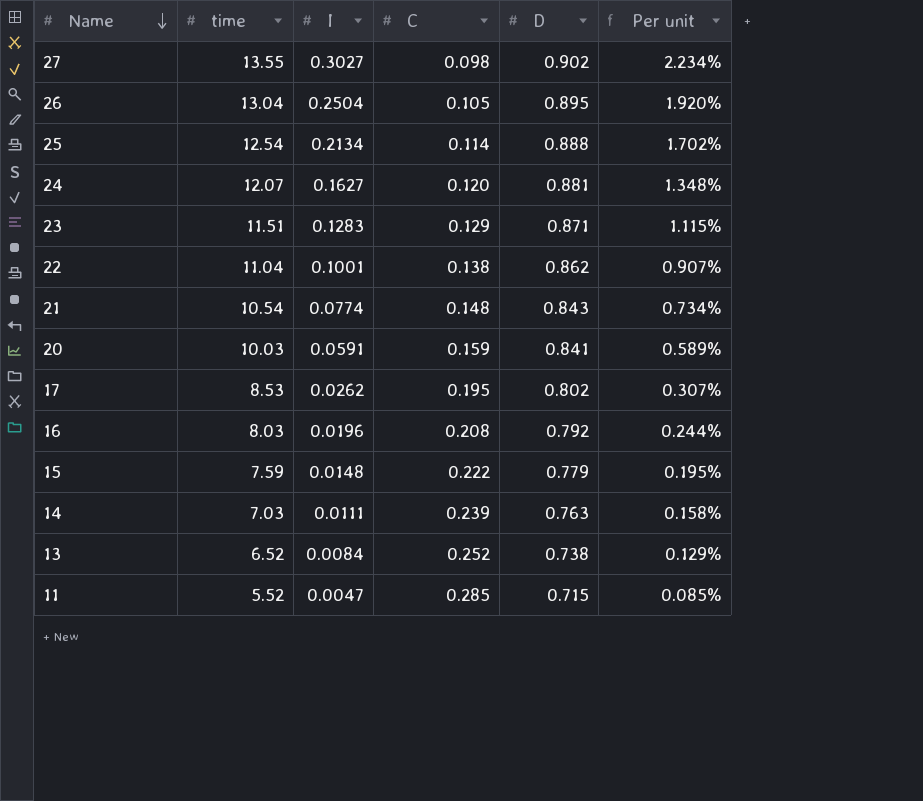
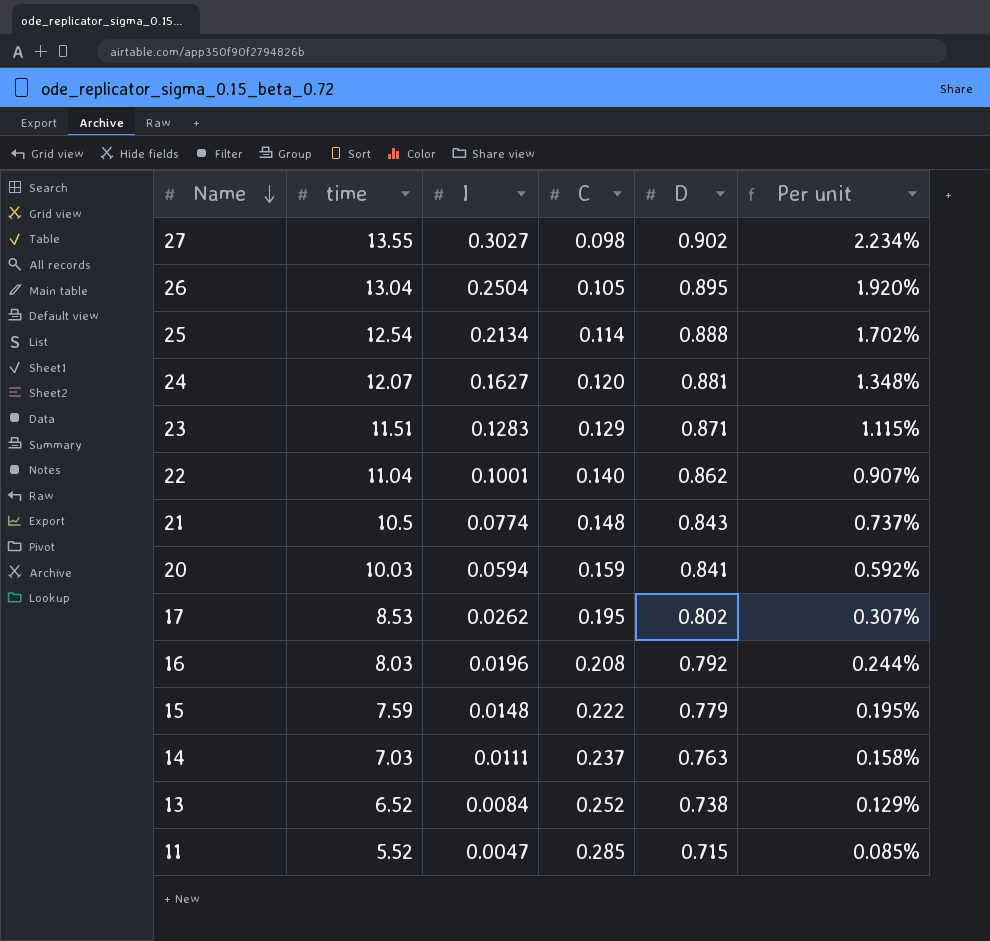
22 | C: 0.138 -> 0.140
21 | time: 10.54 -> 10.5
21 | Per unit: 0.734% -> 0.737%
20 | I: 0.0591 -> 0.0594
20 | Per unit: 0.589% -> 0.592%
14 | C: 0.239 -> 0.237

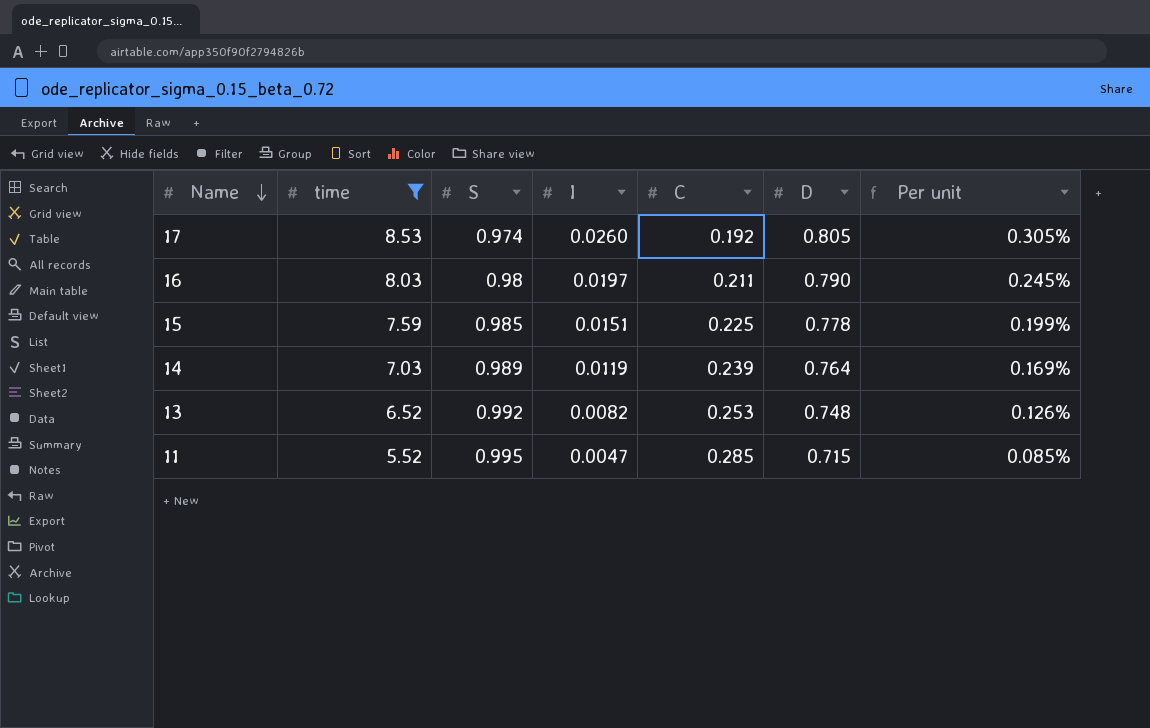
filter: none -> time <= 8.53
column S | position: none -> 3
17 | I: 0.0262 -> 0.0260
17 | C: 0.195 -> 0.192
17 | D: 0.802 -> 0.805
17 | Per unit: 0.307% -> 0.305%
16 | I: 0.0196 -> 0.0197
16 | C: 0.208 -> 0.211
16 | D: 0.792 -> 0.790
16 | Per unit: 0.244% -> 0.245%
15 | I: 0.0148 -> 0.0151
15 | C: 0.222 -> 0.225
15 | D: 0.779 -> 0.778
15 | Per unit: 0.195% -> 0.199%
14 | I: 0.0111 -> 0.0119
14 | C: 0.237 -> 0.239
14 | D: 0.763 -> 0.764
14 | Per unit: 0.158% -> 0.169%
13 | I: 0.0084 -> 0.0082
13 | C: 0.252 -> 0.253
13 | D: 0.738 -> 0.748
13 | Per unit: 0.129% -> 0.126%

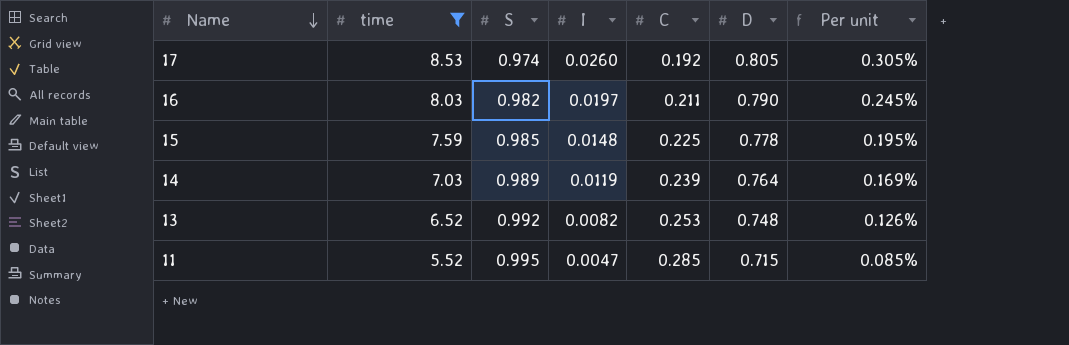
16 | S: 0.98 -> 0.982
15 | I: 0.0151 -> 0.0148
15 | Per unit: 0.199% -> 0.195%

